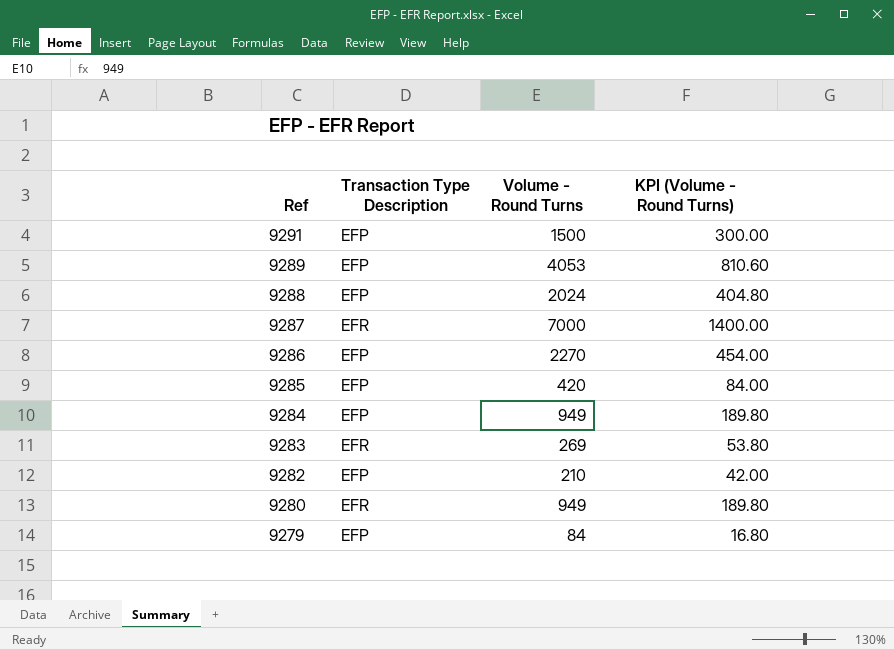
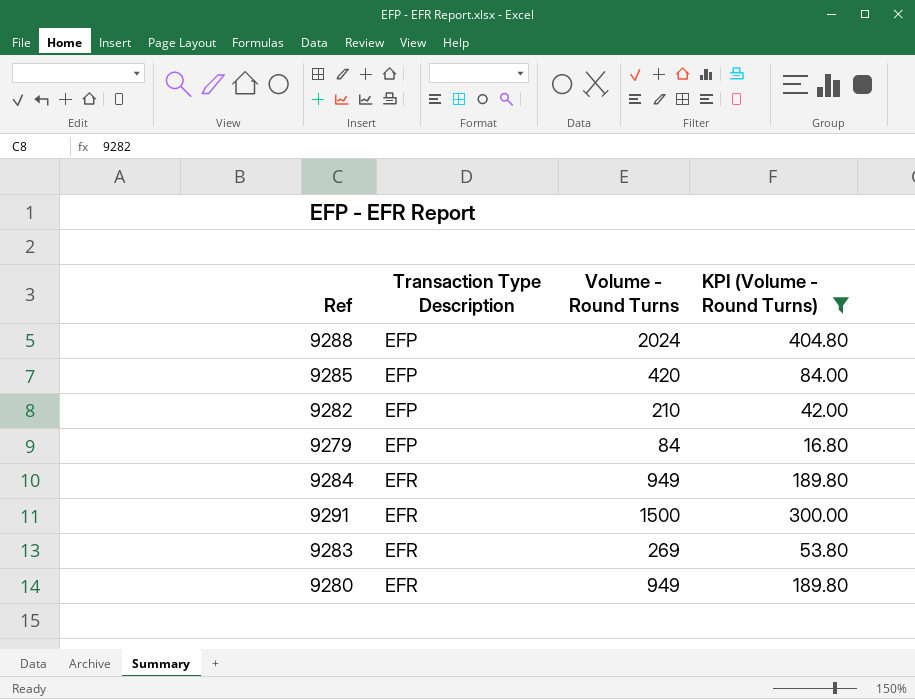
filter: none -> KPI (Volume - Round Turns) <= 404.80
row order: Ref descending -> Transaction Type Description ascending
9284 | Transaction Type Description: EFP -> EFR
9291 | Transaction Type Description: EFP -> EFR

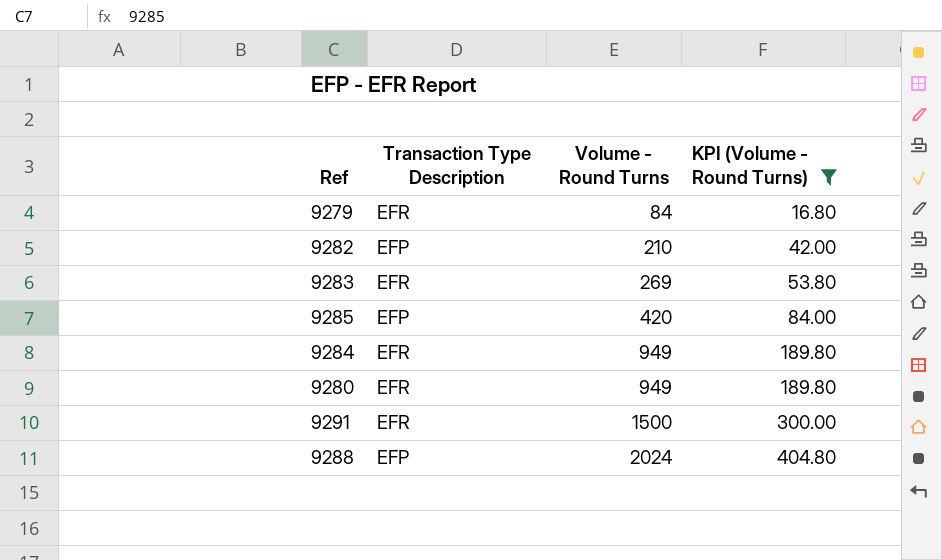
row order: Transaction Type Description ascending -> Volume - Round Turns ascending
9279 | Transaction Type Description: EFP -> EFR

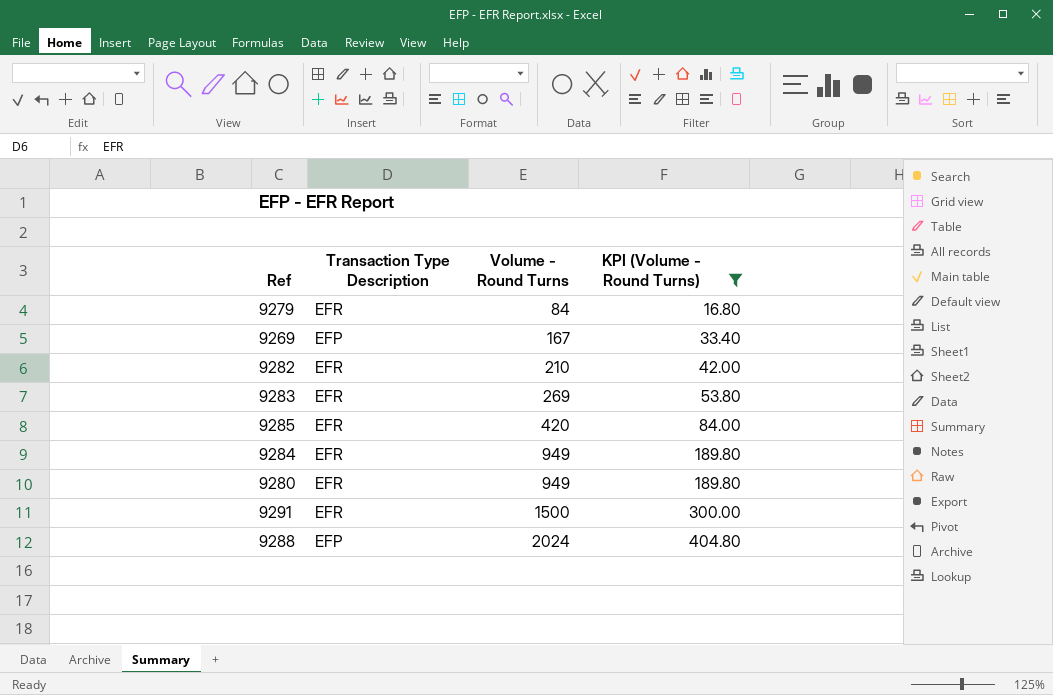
row 9269: none -> EFP | 167 | 33.40
9282 | Transaction Type Description: EFP -> EFR
9285 | Transaction Type Description: EFP -> EFR

